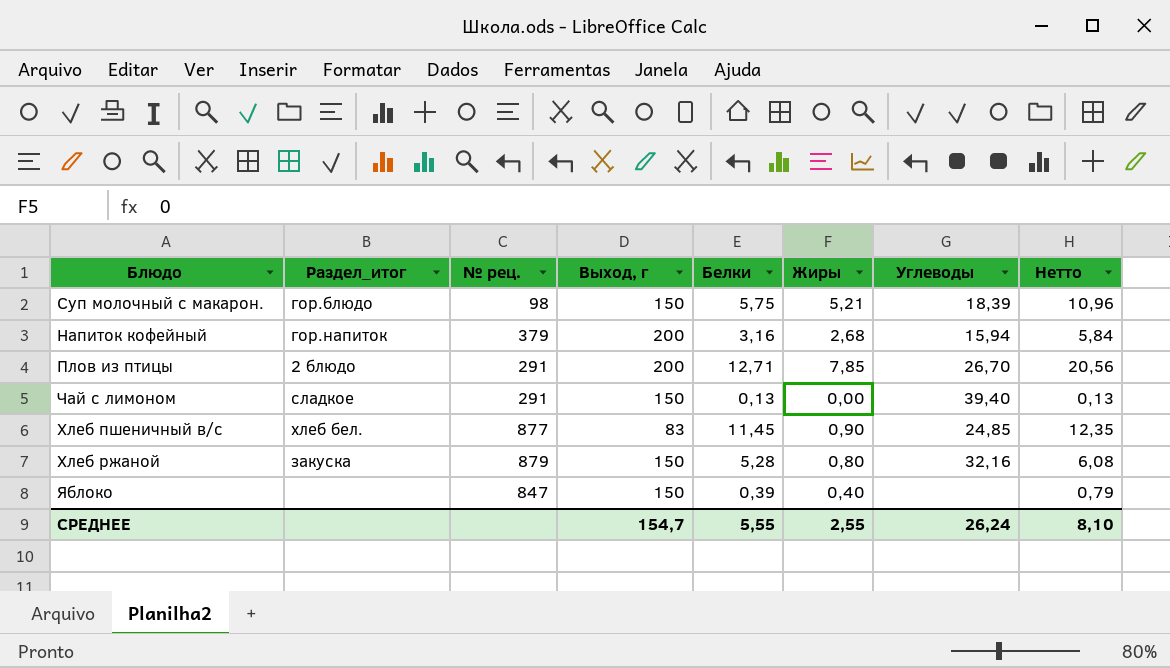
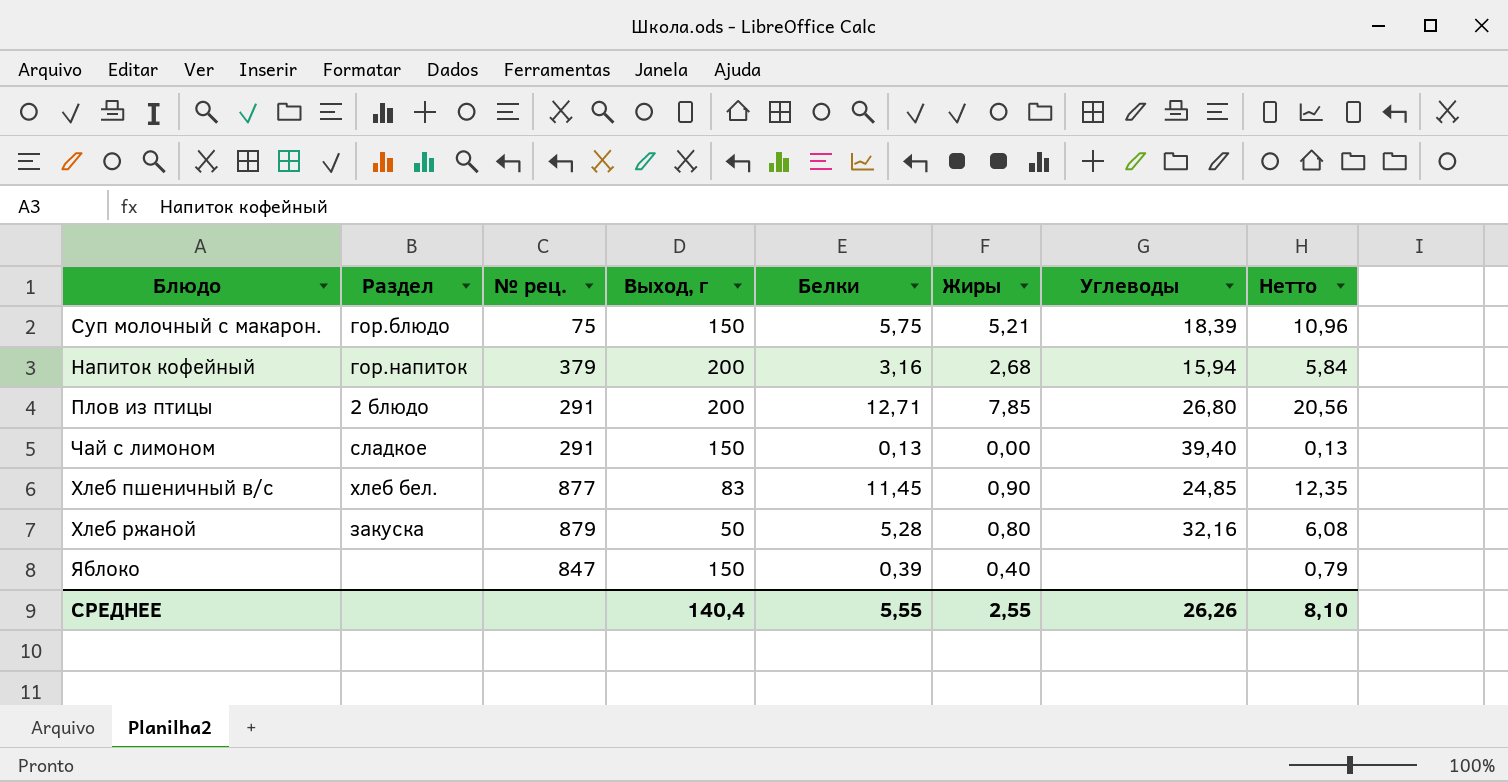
column name: Раздел_итог -> Раздел
Суп молочный с макарон. | № рец.: 98 -> 75
Плов из птицы | Углеводы: 26,70 -> 26,80
Хлеб ржаной | Выход, г: 150 -> 50
СРЕДНЕЕ | Выход, г: 154,7 -> 140,4
СРЕДНЕЕ | Углеводы: 26,24 -> 26,26

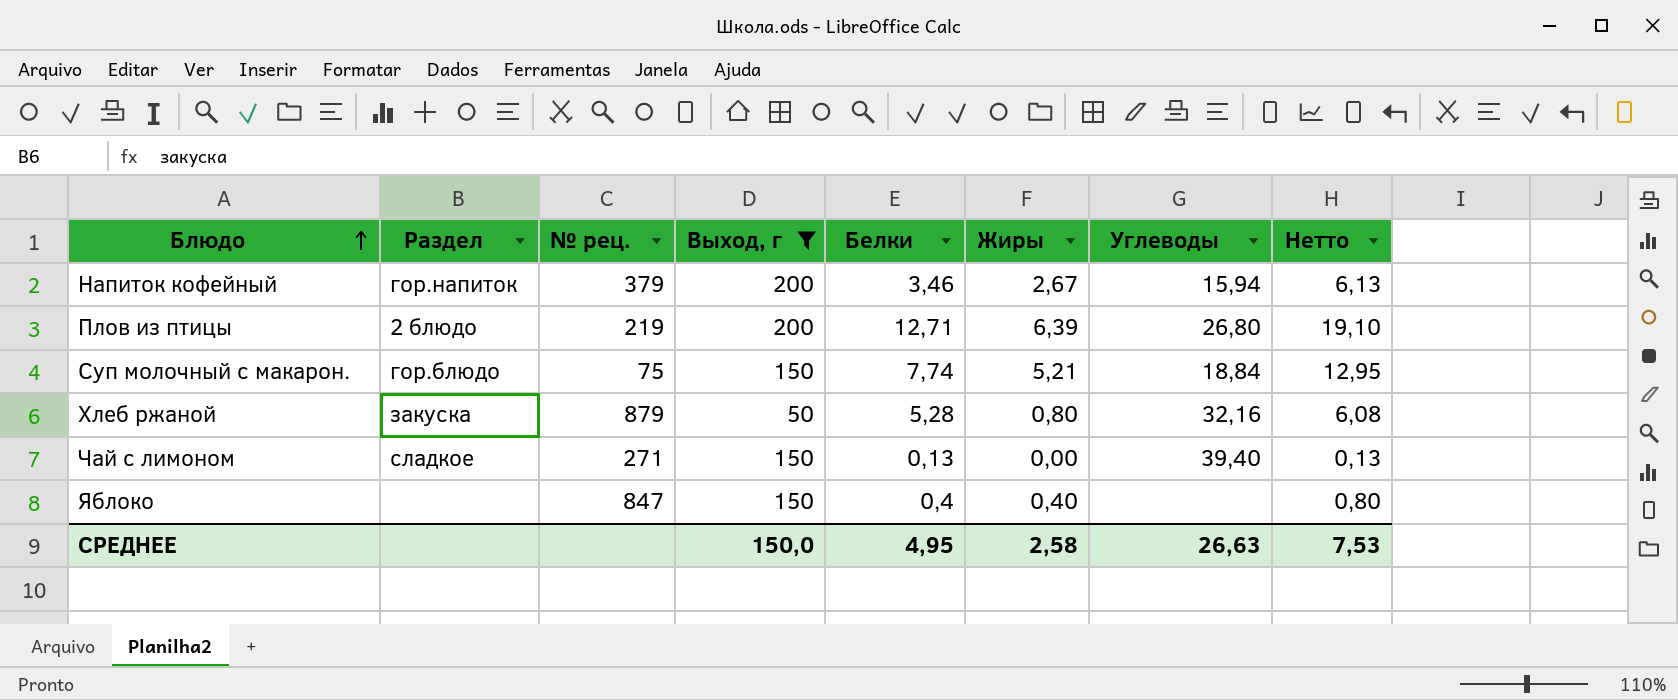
filter: none -> Выход, г != 83
row order: none -> Блюдо ascending
Напиток кофейный | Белки: 3,16 -> 3,46
Напиток кофейный | Жиры: 2,68 -> 2,67
Напиток кофейный | Нетто: 5,84 -> 6,13
Плов из птицы | № рец.: 291 -> 219
Плов из птицы | Жиры: 7,85 -> 6,39
Плов из птицы | Нетто: 20,56 -> 19,10
Суп молочный с макарон. | Белки: 5,75 -> 7,74
Суп молочный с макарон. | Углеводы: 18,39 -> 18,84
Суп молочный с макарон. | Нетто: 10,96 -> 12,95
Чай с лимоном | № рец.: 291 -> 271
Яблоко | Белки: 0,39 -> 0,4
Яблоко | Нетто: 0,79 -> 0,80
СРЕДНЕЕ | Выход, г: 140,4 -> 150,0
СРЕДНЕЕ | Белки: 5,55 -> 4,95
СРЕДНЕЕ | Жиры: 2,55 -> 2,58
СРЕДНЕЕ | Углеводы: 26,26 -> 26,63
СРЕДНЕЕ | Нетто: 8,10 -> 7,53

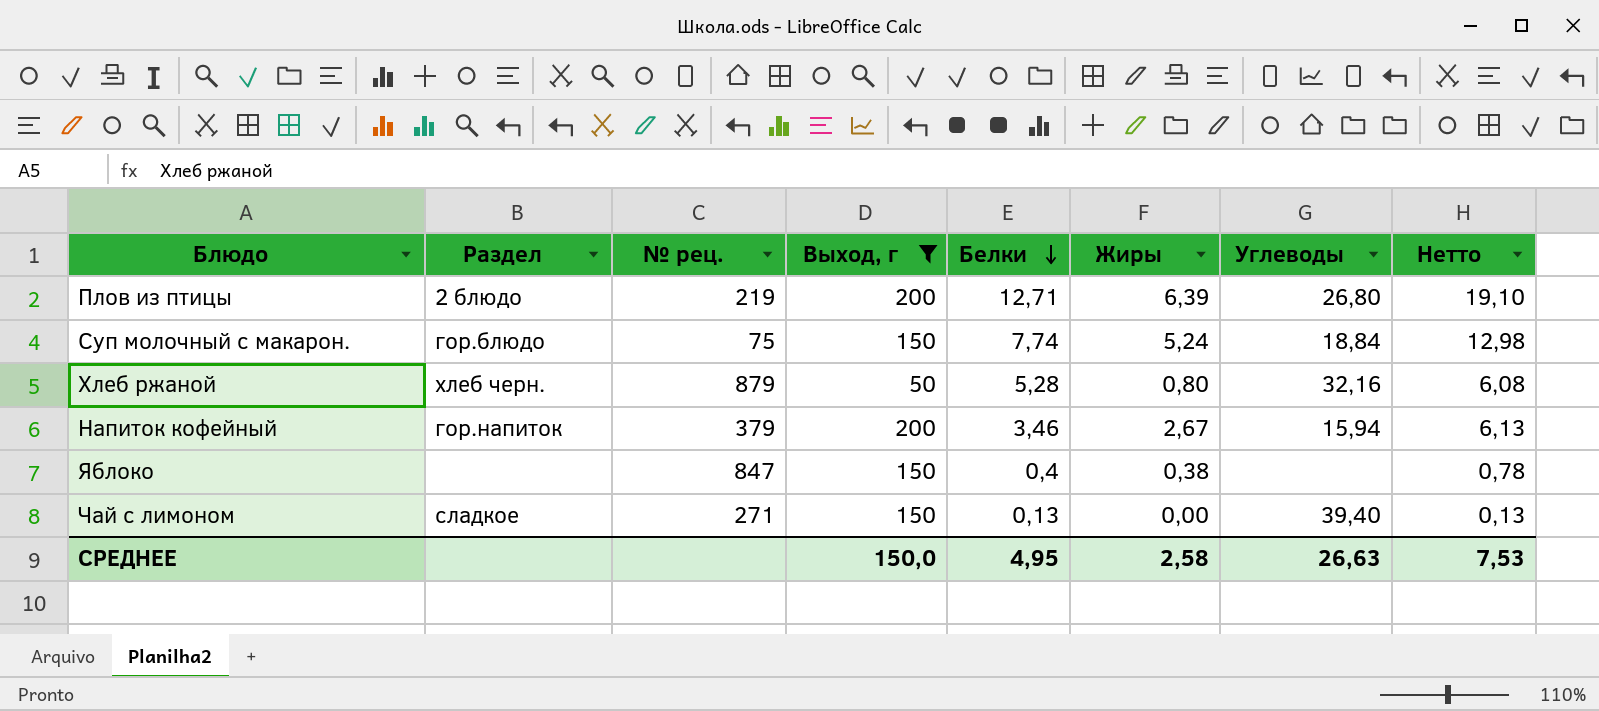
row order: Блюдо ascending -> Белки descending
Суп молочный с макарон. | Жиры: 5,21 -> 5,24
Суп молочный с макарон. | Нетто: 12,95 -> 12,98
Хлеб ржаной | Раздел: закуска -> хлеб черн.
Яблоко | Жиры: 0,40 -> 0,38
Яблоко | Нетто: 0,80 -> 0,78

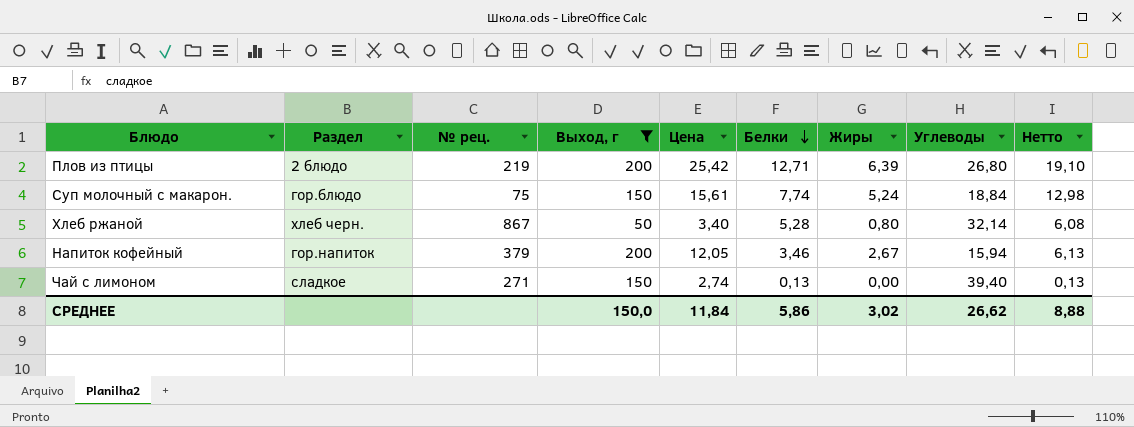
column Цена | position: none -> 5
row Яблоко: none | 847 | 150 | 0,4 | 0,38 | none | 0,78 -> none
Хлеб ржаной | № рец.: 879 -> 867
Хлеб ржаной | Углеводы: 32,16 -> 32,14
СРЕДНЕЕ | Белки: 4,95 -> 5,86
СРЕДНЕЕ | Жиры: 2,58 -> 3,02
СРЕДНЕЕ | Углеводы: 26,63 -> 26,62
СРЕДНЕЕ | Нетто: 7,53 -> 8,88

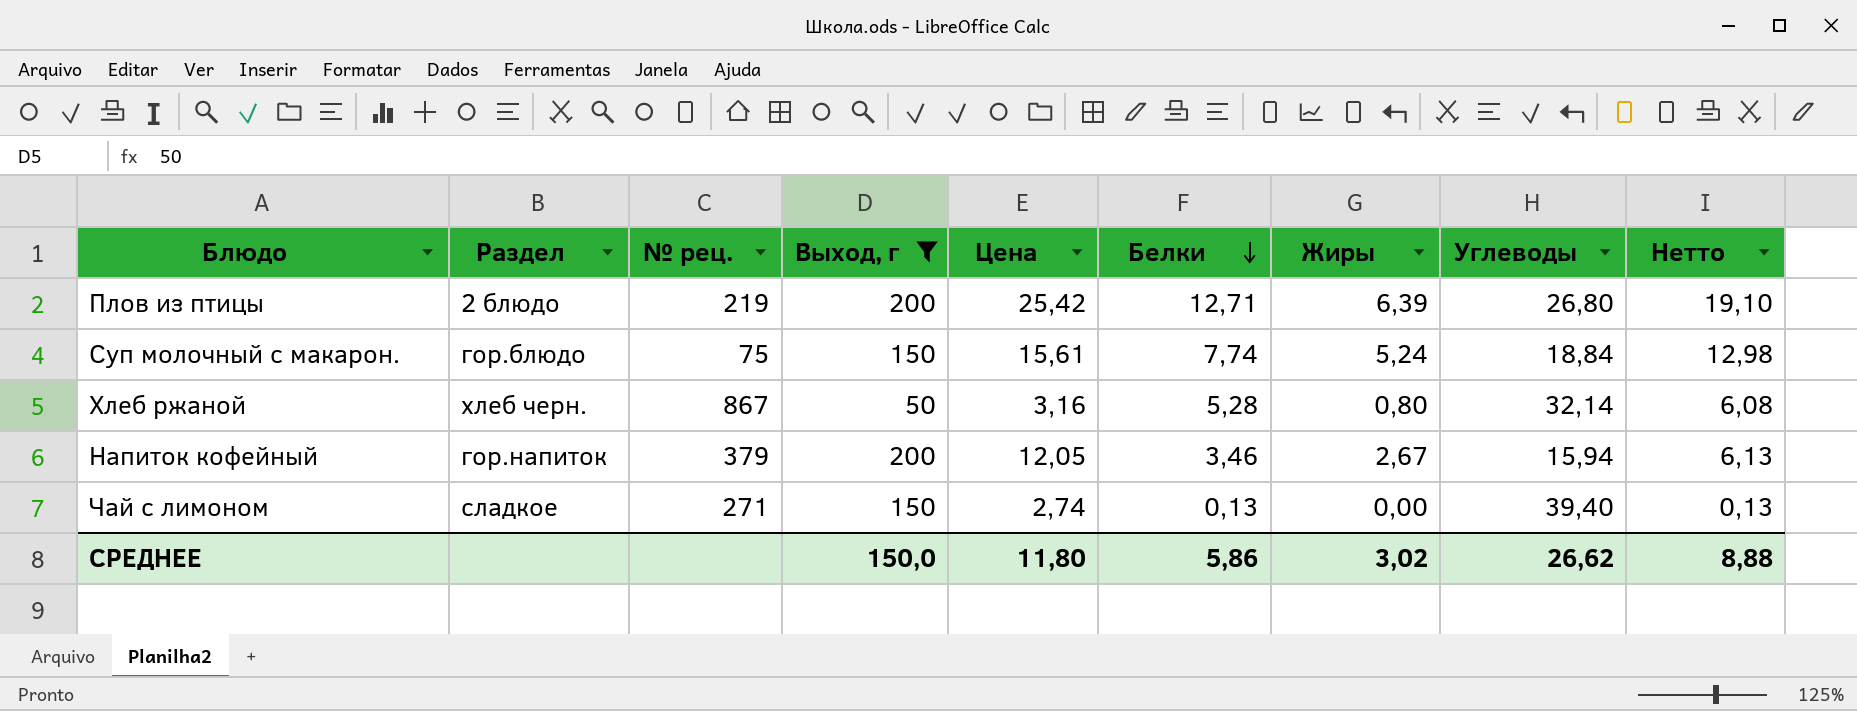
Хлеб ржаной | Цена: 3,40 -> 3,16
СРЕДНЕЕ | Цена: 11,84 -> 11,80

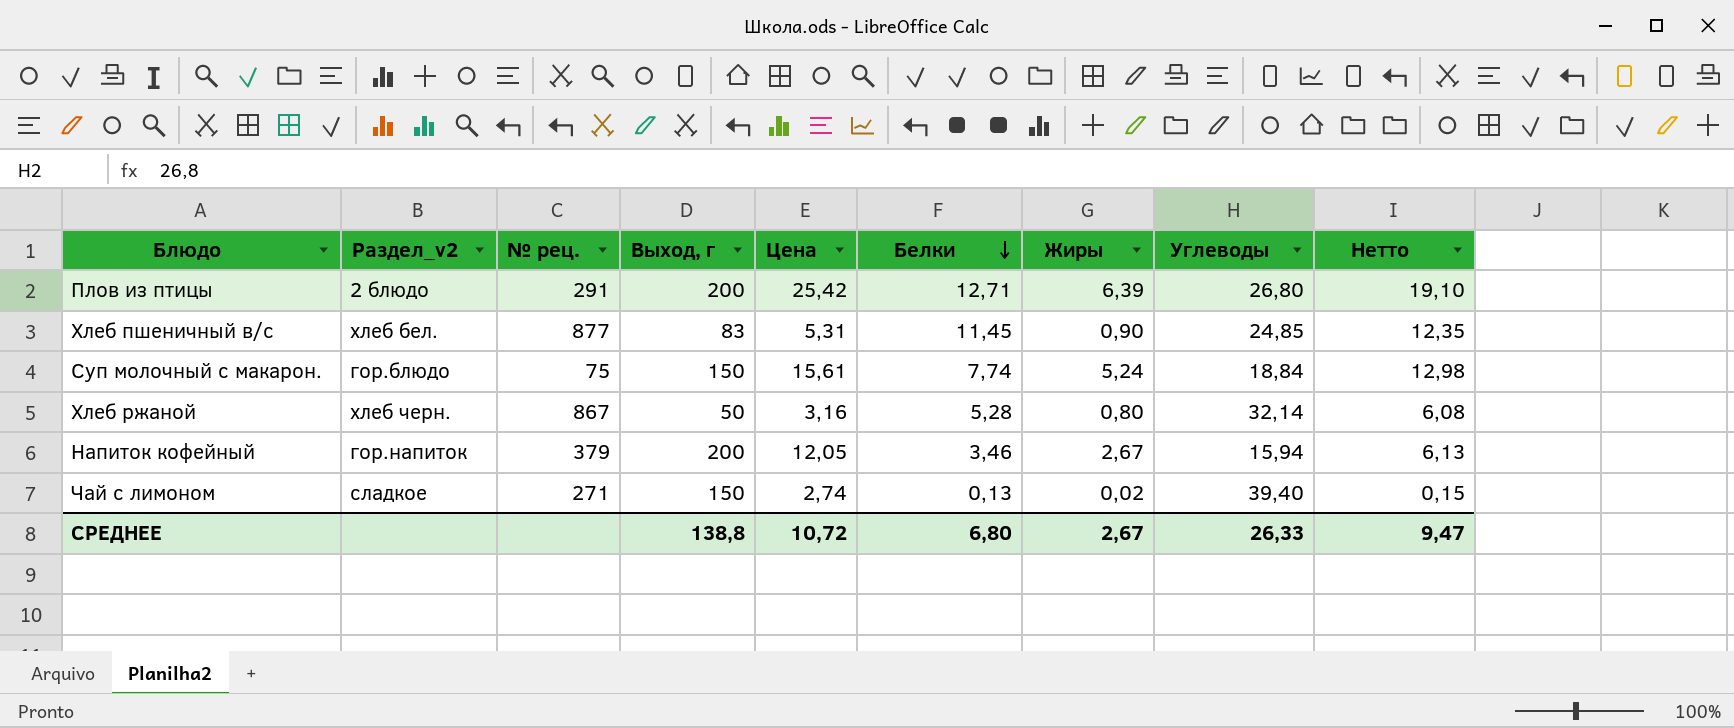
filter: Выход, г != 83 -> none
column name: Раздел -> Раздел_v2
Плов из птицы | № рец.: 219 -> 291
Чай с лимоном | Жиры: 0,00 -> 0,02
Чай с лимоном | Нетто: 0,13 -> 0,15
СРЕДНЕЕ | Выход, г: 150,0 -> 138,8
СРЕДНЕЕ | Цена: 11,80 -> 10,72
СРЕДНЕЕ | Белки: 5,86 -> 6,80
СРЕДНЕЕ | Жиры: 3,02 -> 2,67
СРЕДНЕЕ | Углеводы: 26,62 -> 26,33
СРЕДНЕЕ | Нетто: 8,88 -> 9,47

